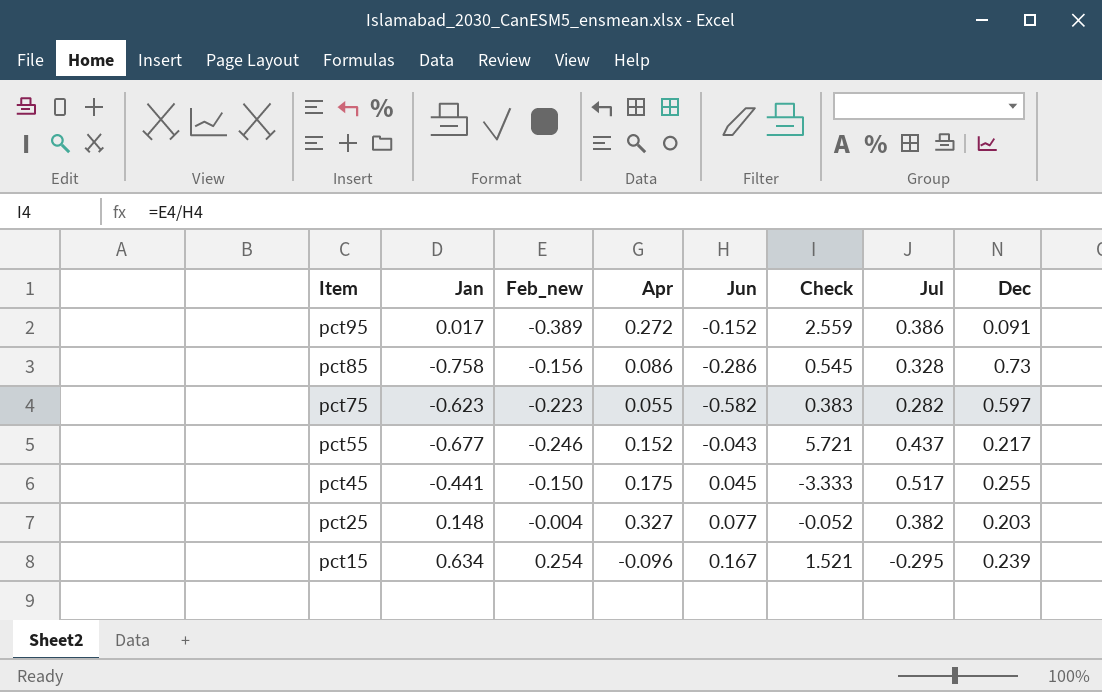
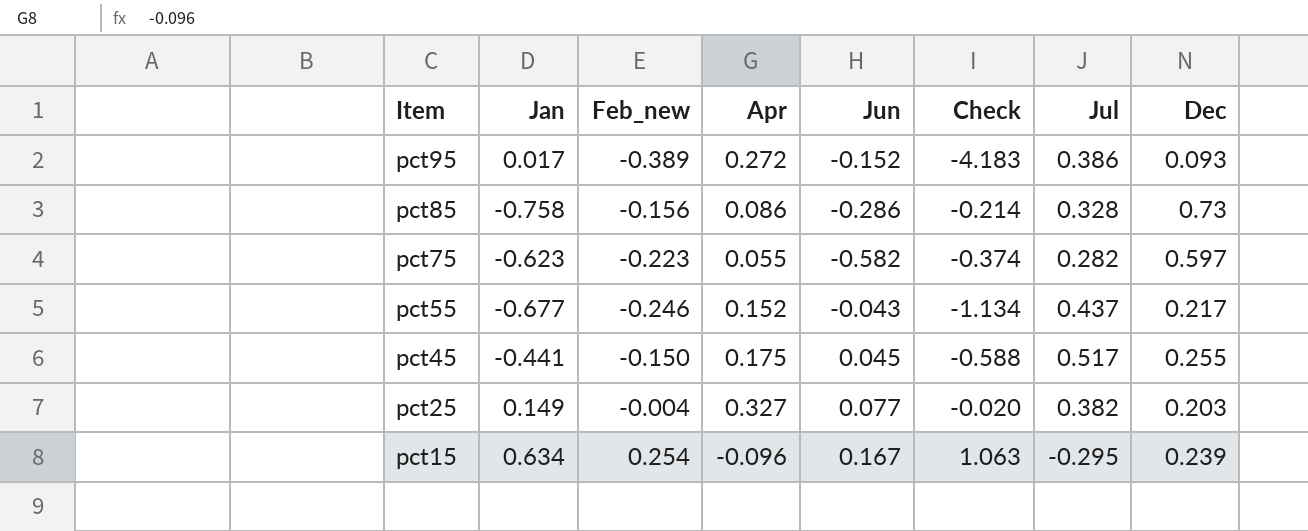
column Check | formula: [Feb_new] / [Jun] -> [Feb_new] / [Dec]
pct95 | Dec: 0.091 -> 0.093
pct25 | Jan: 0.148 -> 0.149

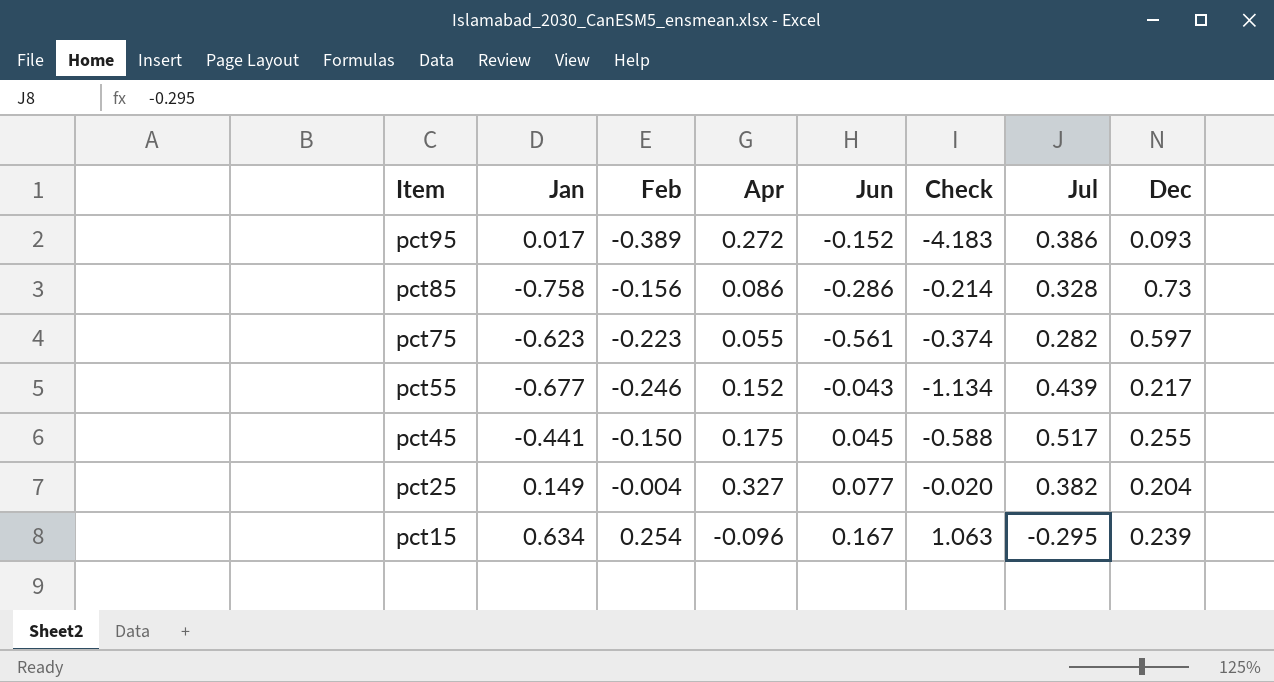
column name: Feb_new -> Feb
pct75 | Jun: -0.582 -> -0.561
pct55 | Jul: 0.437 -> 0.439
pct25 | Dec: 0.203 -> 0.204

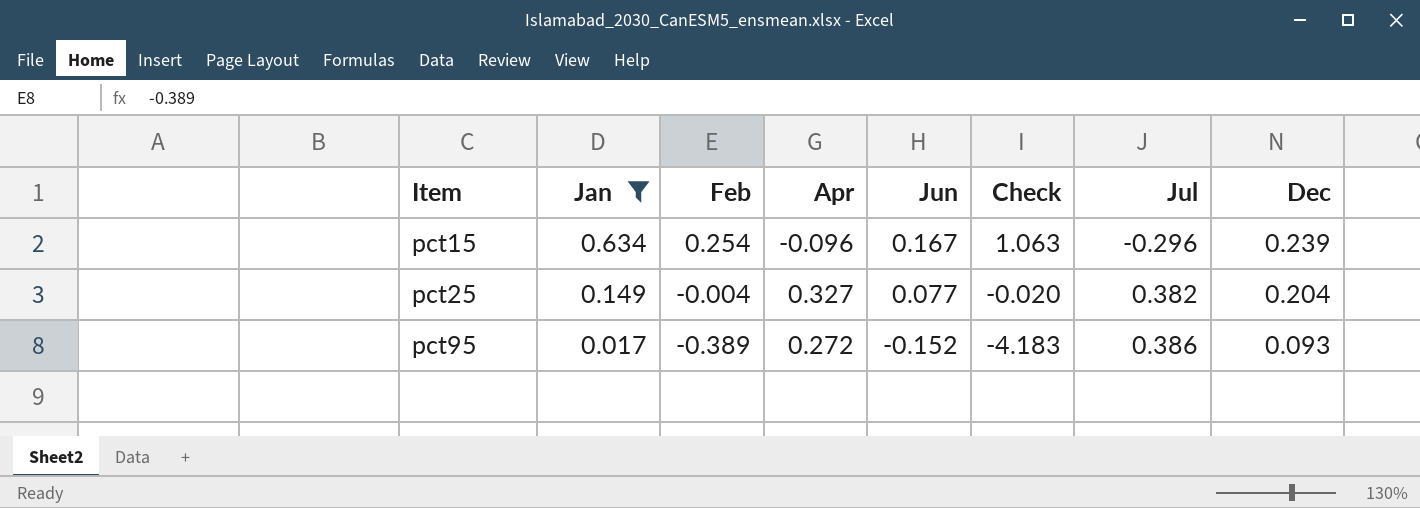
filter: none -> Jan >= 0.017
row order: Item descending -> Item ascending
pct15 | Jul: -0.295 -> -0.296

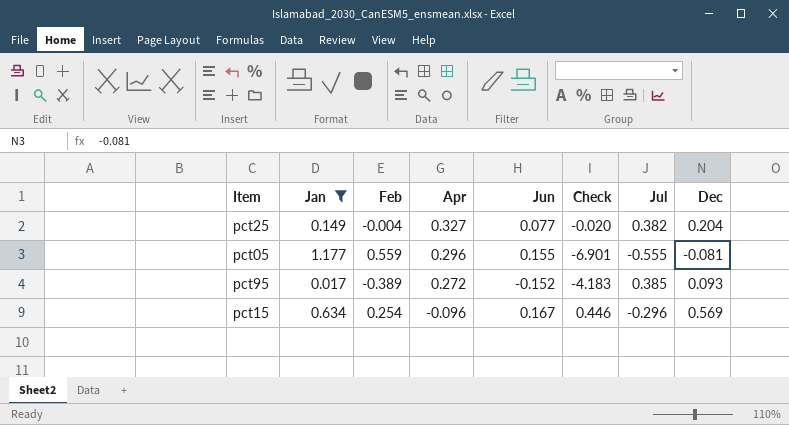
row order: Item ascending -> Apr descending
row pct05: none -> 1.177 | 0.559 | 0.296 | 0.155 | -6.901 | -0.555 | -0.081
pct95 | Jul: 0.386 -> 0.385
pct15 | Check: 1.063 -> 0.446
pct15 | Dec: 0.239 -> 0.569

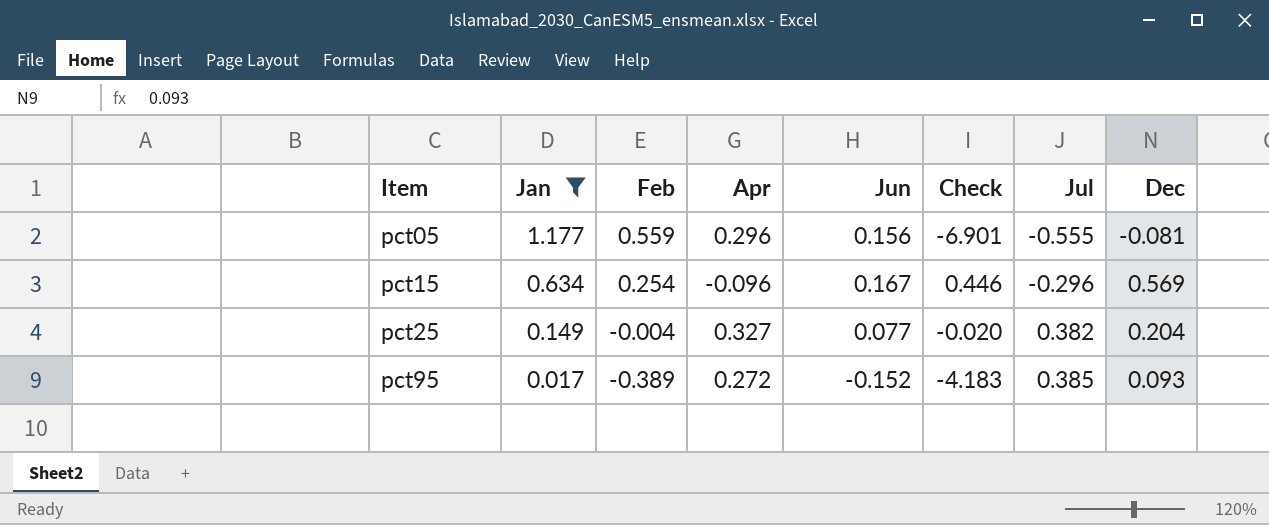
row order: Apr descending -> Item ascending
pct05 | Jun: 0.155 -> 0.156

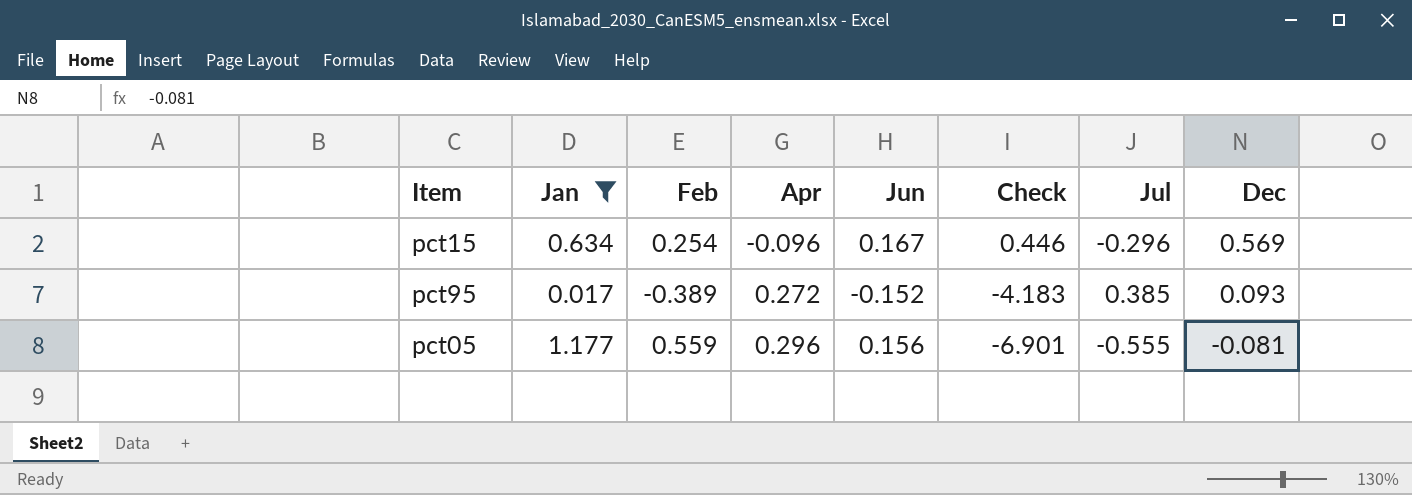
row order: Item ascending -> Apr ascending
row pct25: 0.149 | -0.004 | 0.327 | 0.077 | -0.020 | 0.382 | 0.204 -> none

